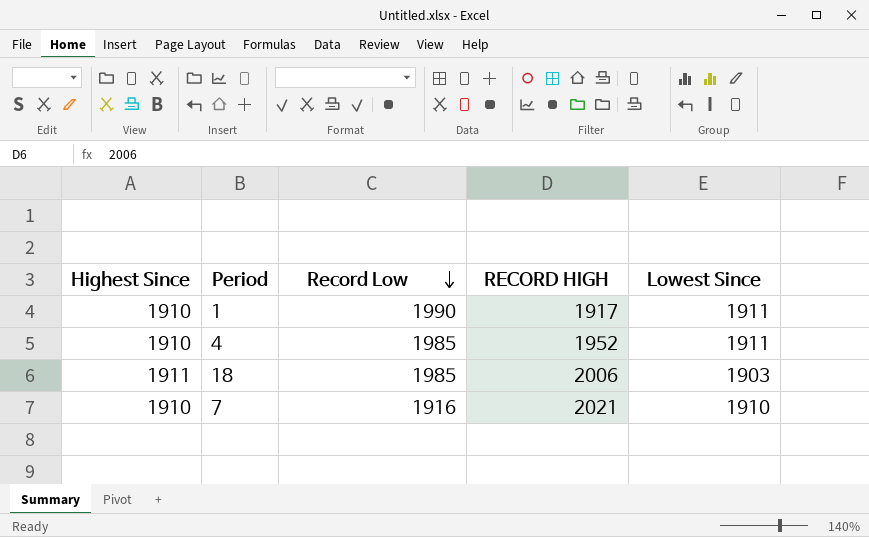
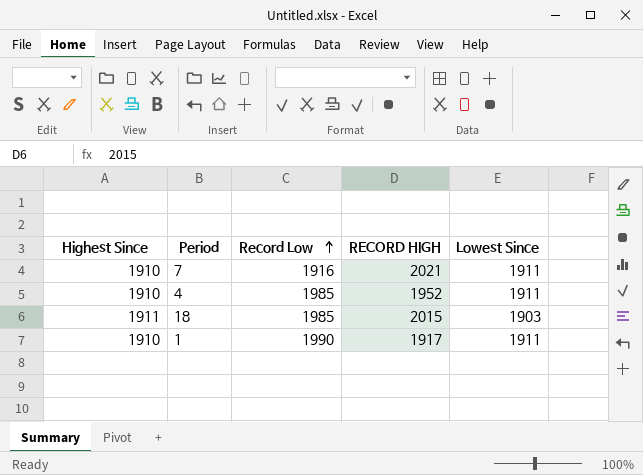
row order: Record Low descending -> Record Low ascending
7 | Lowest Since: 1910 -> 1911
18 | RECORD HIGH: 2006 -> 2015

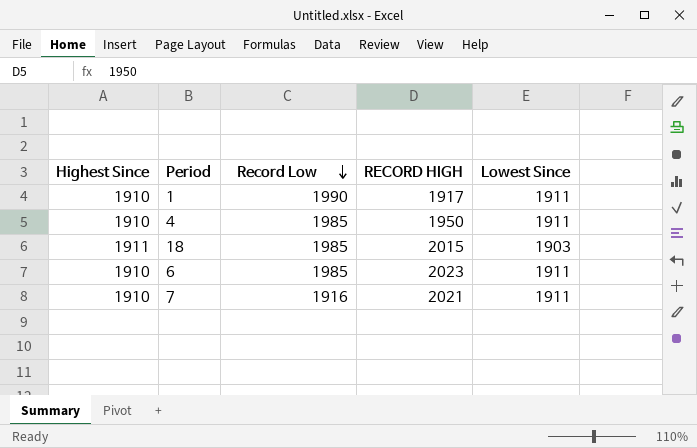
row order: Record Low ascending -> Record Low descending
4 | RECORD HIGH: 1952 -> 1950
row 6: none -> 1910 | 1985 | 2023 | 1911

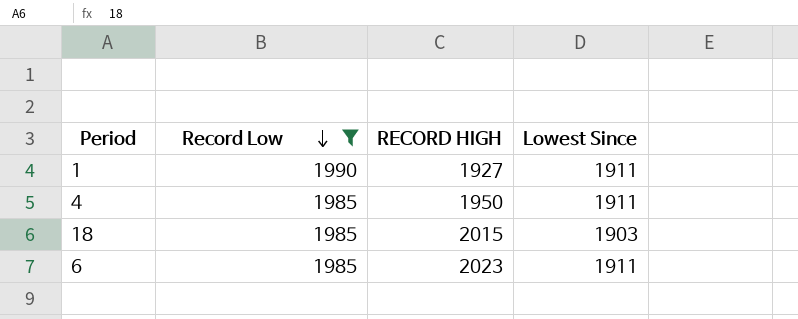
filter: none -> Record Low != 1916
column Highest Since | position: 1 -> none
1 | RECORD HIGH: 1917 -> 1927

